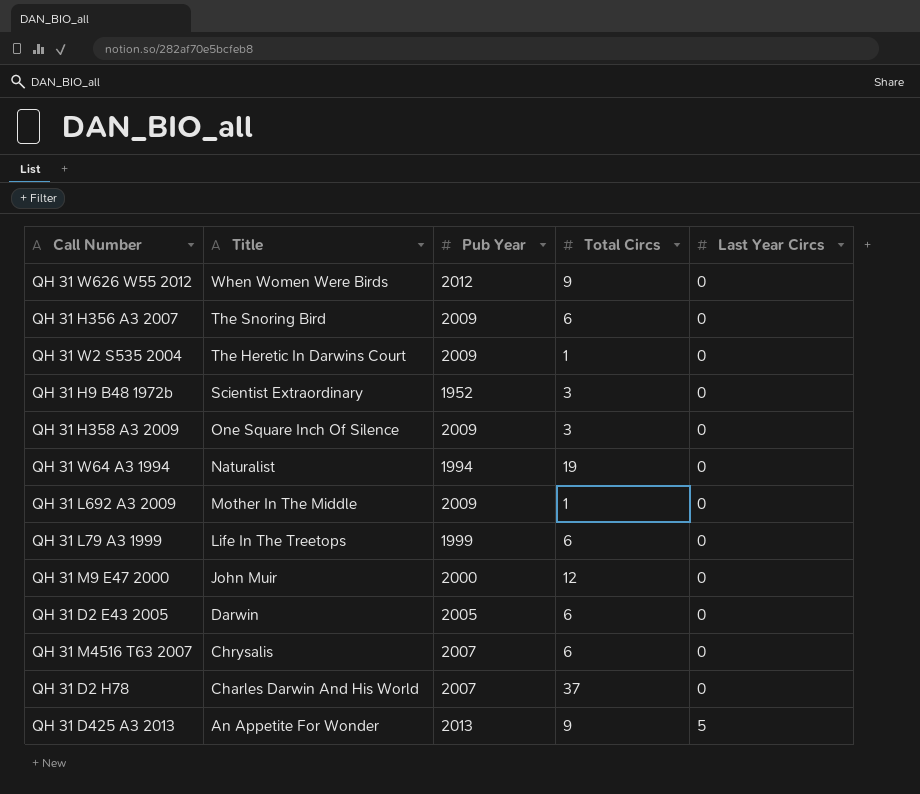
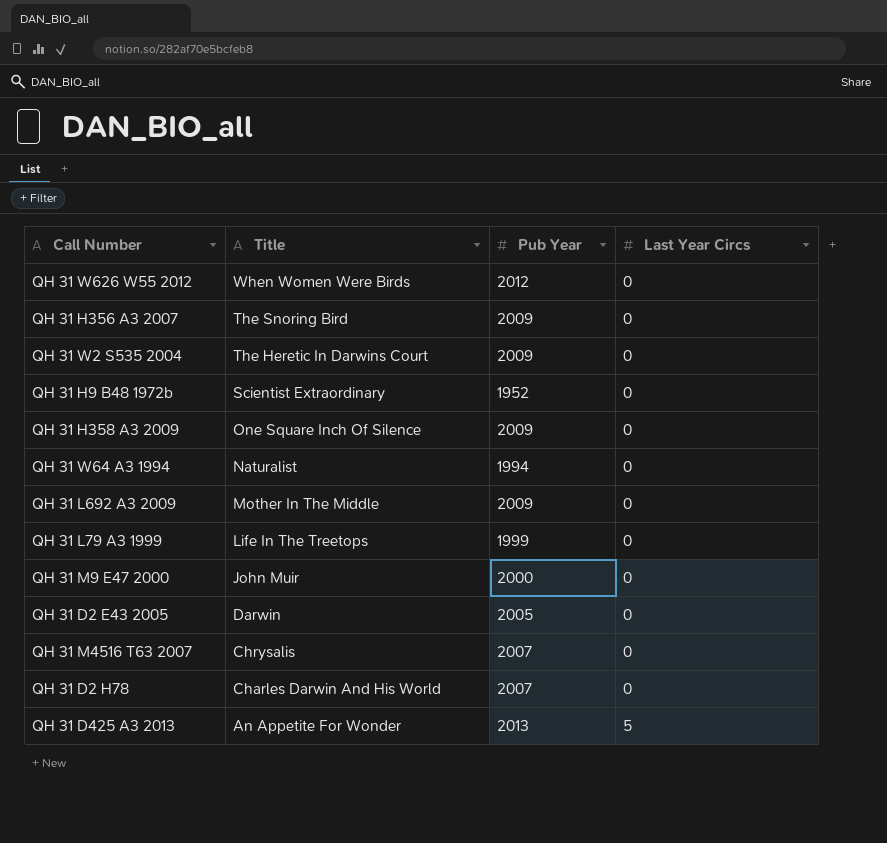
column Total Circs | position: 4 -> none

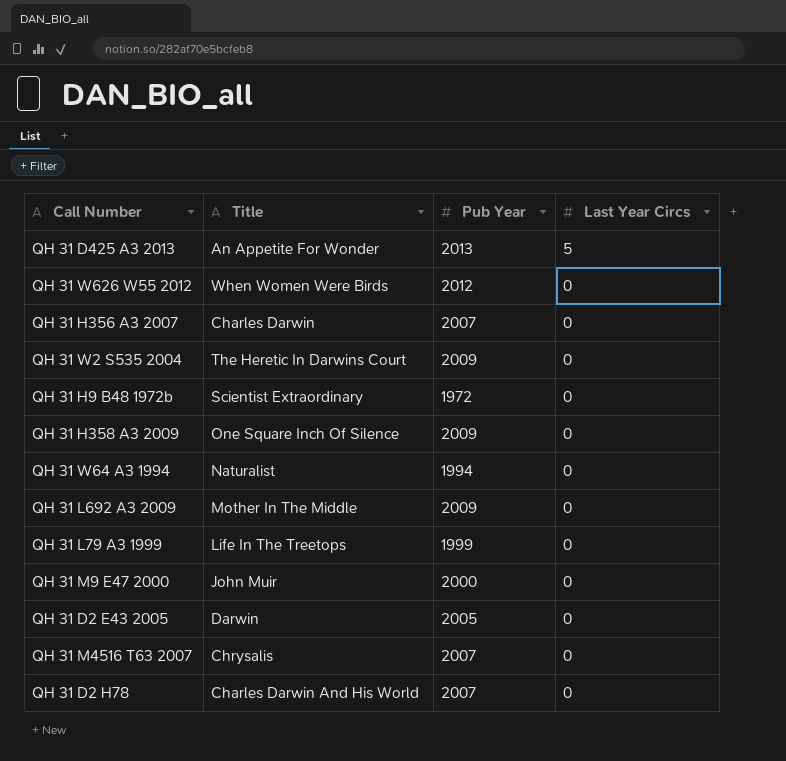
row order: Title descending -> Last Year Circs descending
QH 31 H356 A3 2007 | Title: The Snoring Bird -> Charles Darwin
QH 31 H356 A3 2007 | Pub Year: 2009 -> 2007
QH 31 H9 B48 1972b | Pub Year: 1952 -> 1972

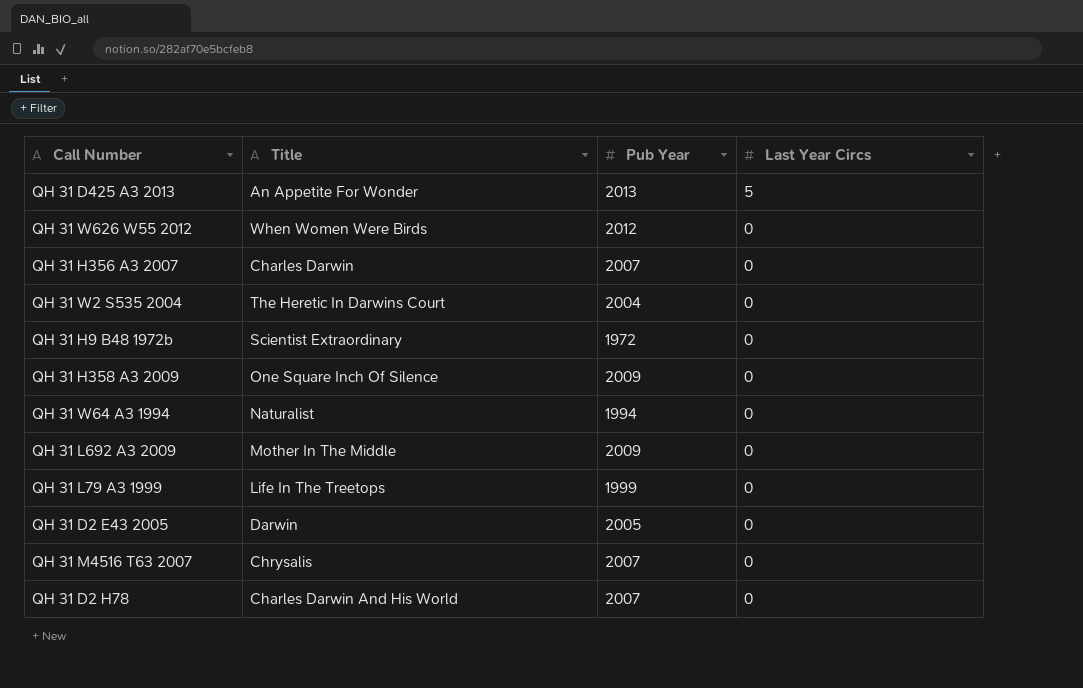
row QH 31 M9 E47 2000: John Muir | 2000 | 0 -> none
QH 31 W2 S535 2004 | Pub Year: 2009 -> 2004

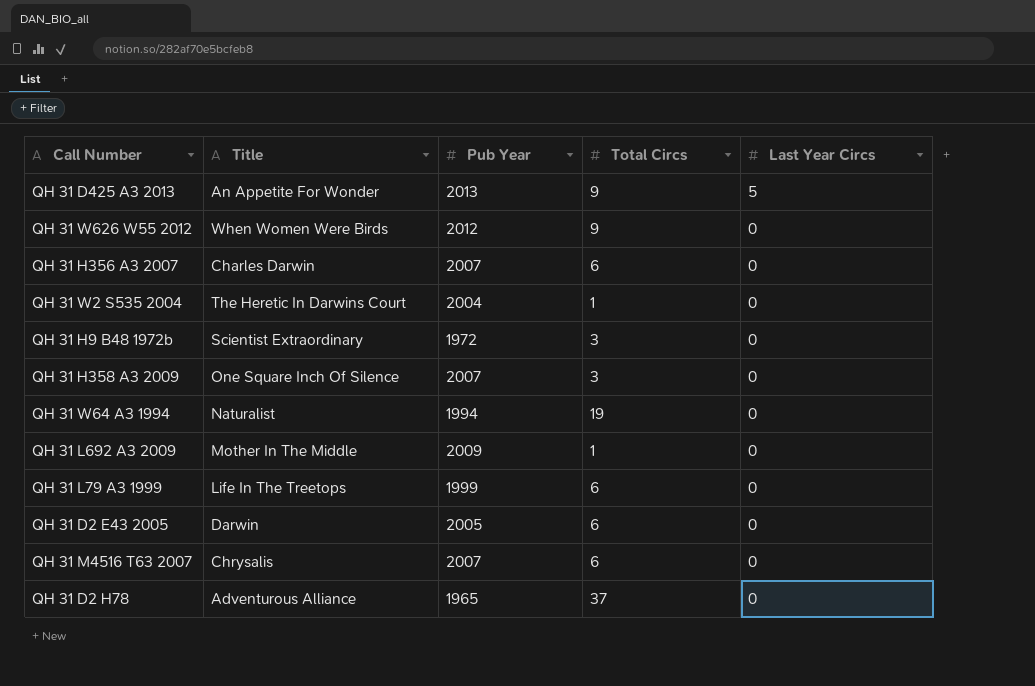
column Total Circs | position: none -> 4
QH 31 H358 A3 2009 | Pub Year: 2009 -> 2007
QH 31 D2 H78 | Title: Charles Darwin And His World -> Adventurous Alliance
QH 31 D2 H78 | Pub Year: 2007 -> 1965

